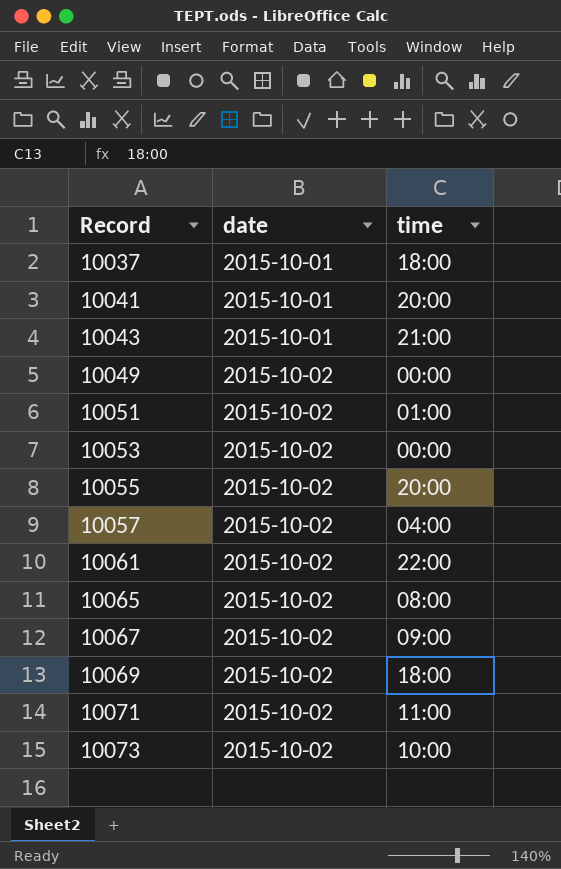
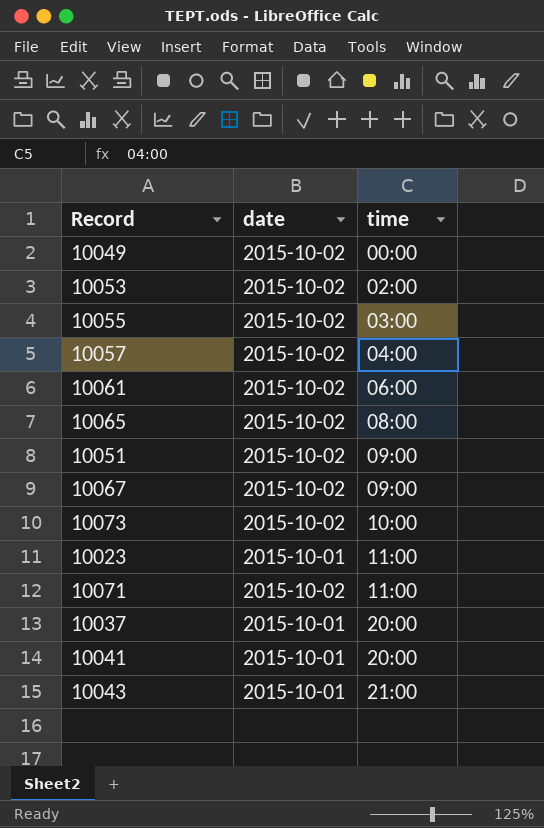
row order: Record ascending -> time ascending
row 10069: 2015-10-02 | 18:00 -> none
10053 | time: 00:00 -> 02:00
10055 | time: 20:00 -> 03:00
10061 | time: 22:00 -> 06:00
10051 | time: 01:00 -> 09:00
row 10023: none -> 2015-10-01 | 11:00
10037 | time: 18:00 -> 20:00

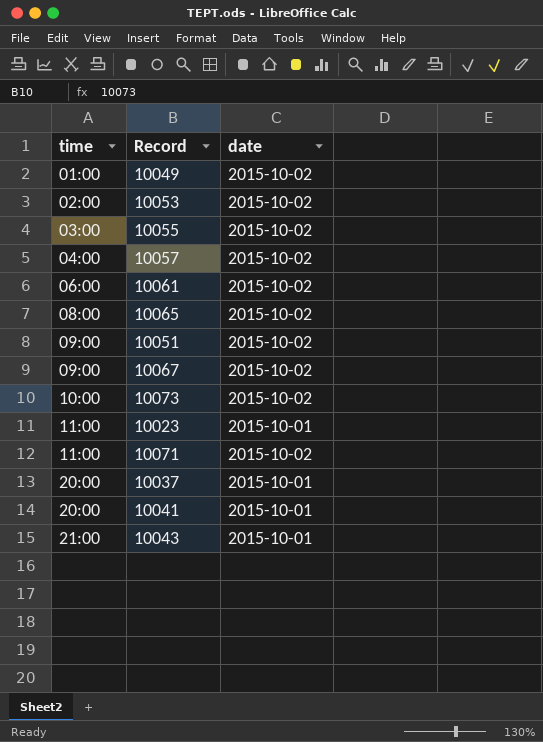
column time | position: 3 -> 1
10049 | time: 00:00 -> 01:00

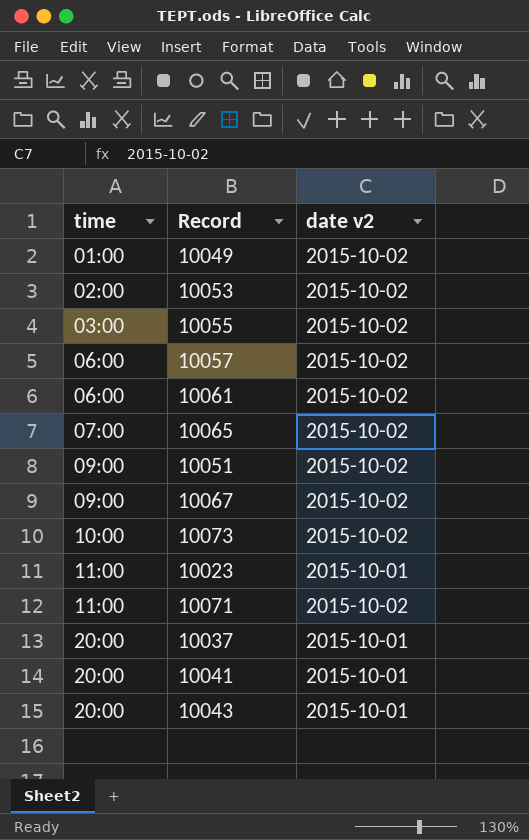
column name: date -> date v2
10057 | time: 04:00 -> 06:00
10065 | time: 08:00 -> 07:00
10043 | time: 21:00 -> 20:00

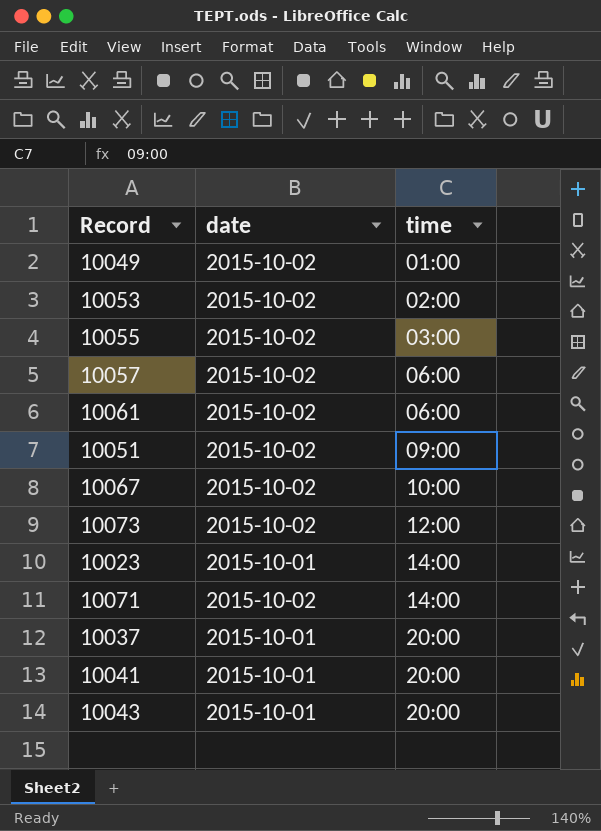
column name: date v2 -> date
column time | position: 1 -> 3
row 10065: 07:00 | 2015-10-02 -> none
10067 | time: 09:00 -> 10:00
10073 | time: 10:00 -> 12:00
10023 | time: 11:00 -> 14:00
10071 | time: 11:00 -> 14:00

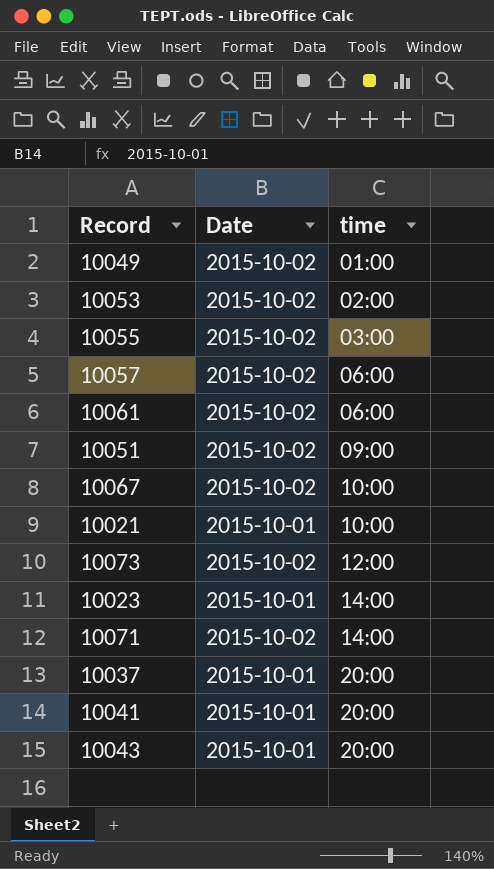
column name: date -> Date
row 10021: none -> 2015-10-01 | 10:00

